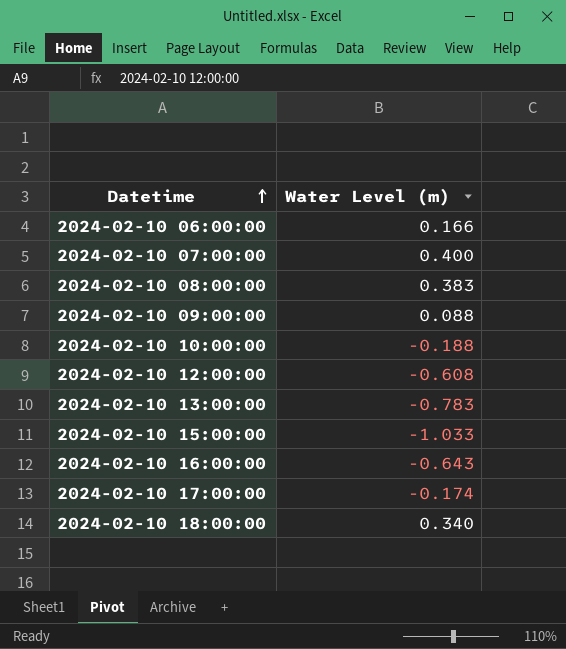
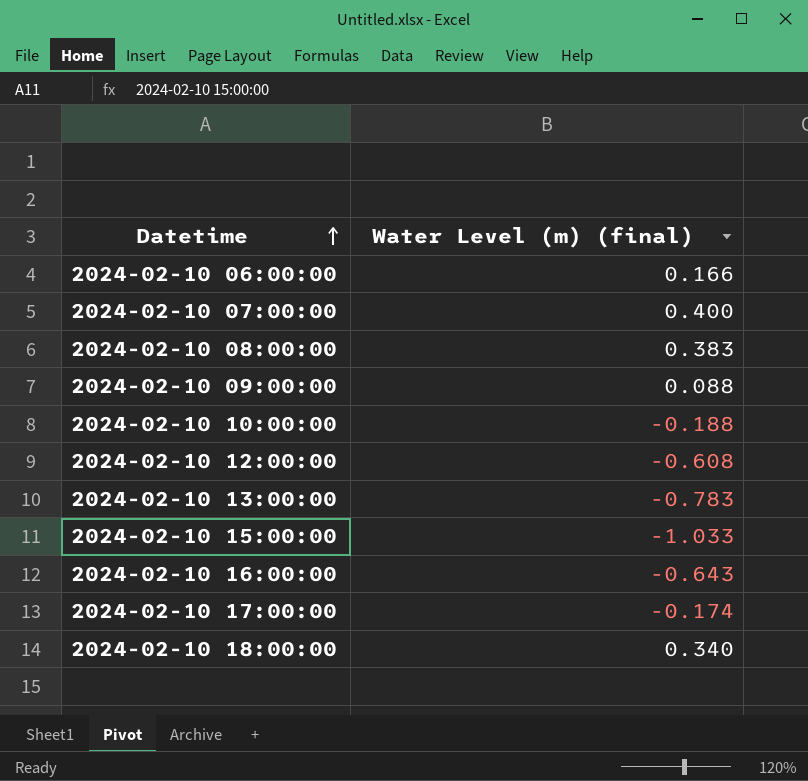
column name: Water Level (m) -> Water Level (m) (final)

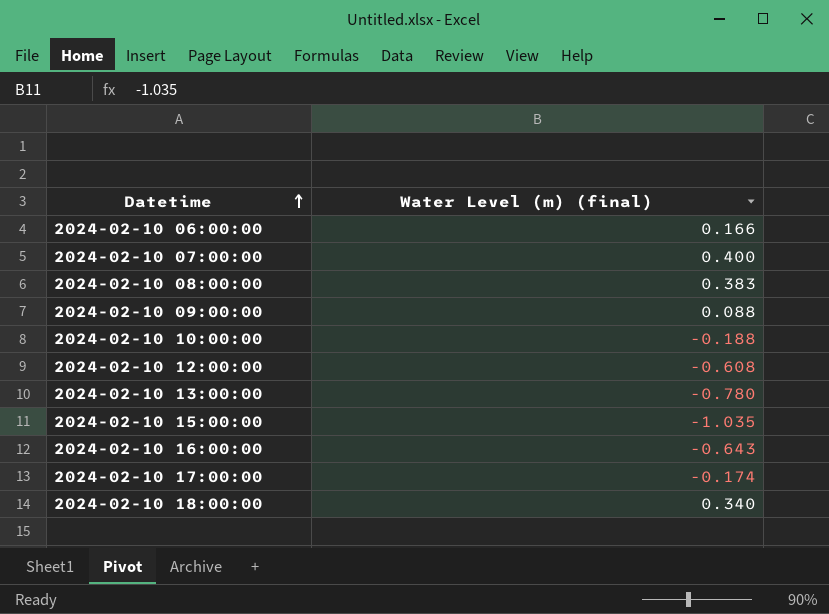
2024-02-10 13:00:00 | Water Level (m) (final): -0.783 -> -0.780
2024-02-10 15:00:00 | Water Level (m) (final): -1.033 -> -1.035

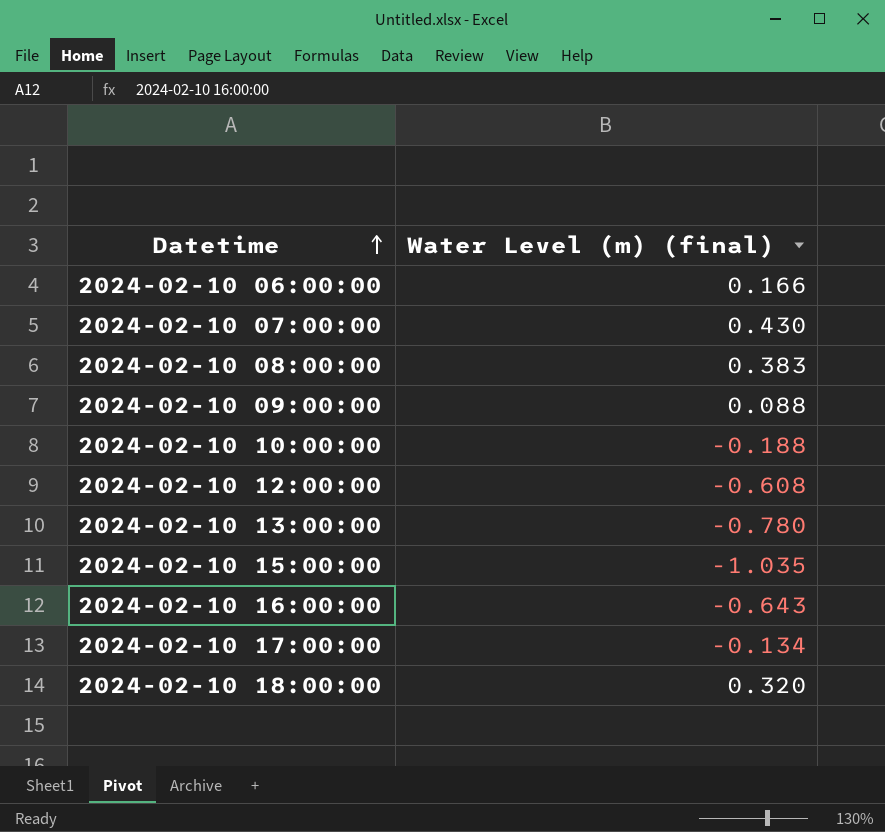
2024-02-10 07:00:00 | Water Level (m) (final): 0.400 -> 0.430
2024-02-10 17:00:00 | Water Level (m) (final): -0.174 -> -0.134
2024-02-10 18:00:00 | Water Level (m) (final): 0.340 -> 0.320

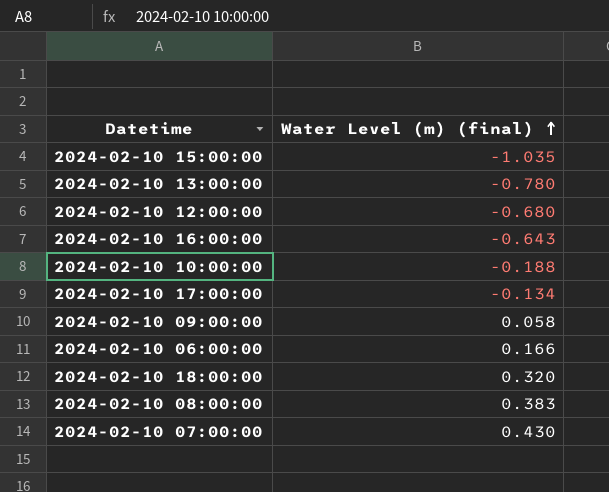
row order: Datetime ascending -> Water Level (m) (final) ascending
2024-02-10 12:00:00 | Water Level (m) (final): -0.608 -> -0.680
2024-02-10 09:00:00 | Water Level (m) (final): 0.088 -> 0.058

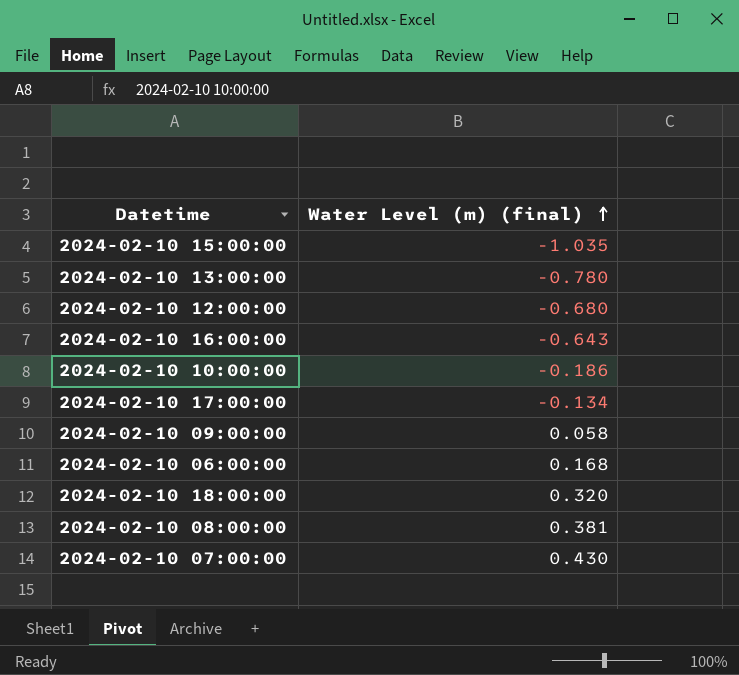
2024-02-10 10:00:00 | Water Level (m) (final): -0.188 -> -0.186
2024-02-10 06:00:00 | Water Level (m) (final): 0.166 -> 0.168
2024-02-10 08:00:00 | Water Level (m) (final): 0.383 -> 0.381

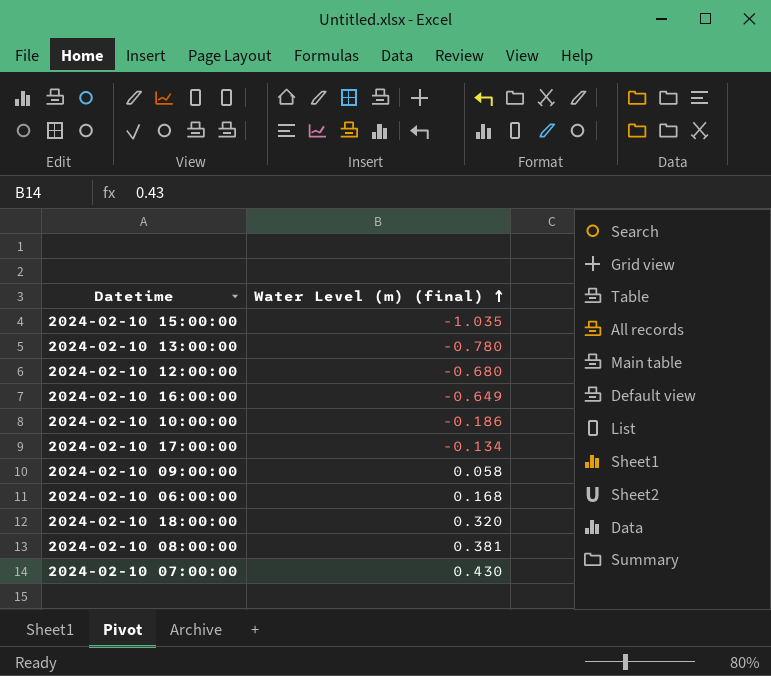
2024-02-10 16:00:00 | Water Level (m) (final): -0.643 -> -0.649

